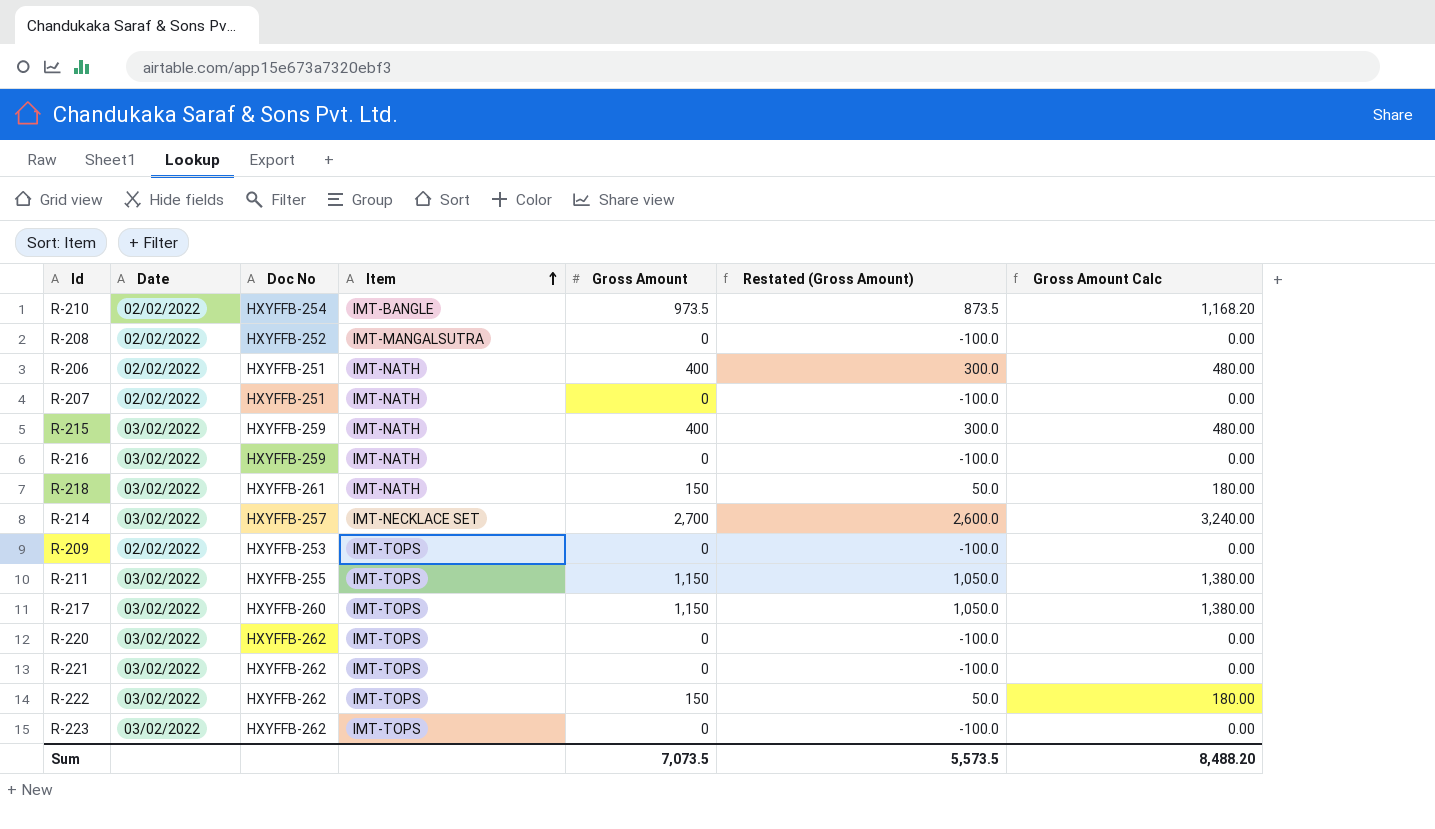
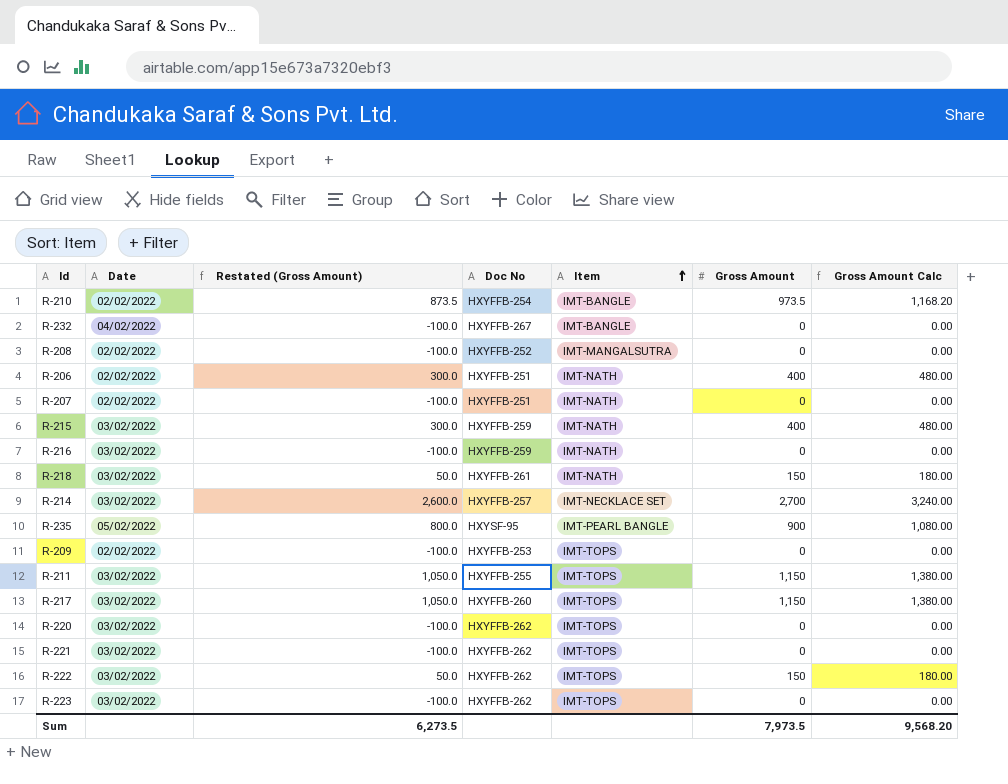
column Restated (Gross Amount) | position: 6 -> 3
row R-232: none -> 04/02/2022 | -100.0 | HXYFFB-267 | IMT-BANGLE | 0 | 0.00
row R-235: none -> 05/02/2022 | 800.0 | HXYSF-95 | IMT-PEARL BANGLE | 900 | 1,080.00
Sum | Restated (Gross Amount): 5,573.5 -> 6,273.5
Sum | Gross Amount: 7,073.5 -> 7,973.5
Sum | Gross Amount Calc: 8,488.20 -> 9,568.20

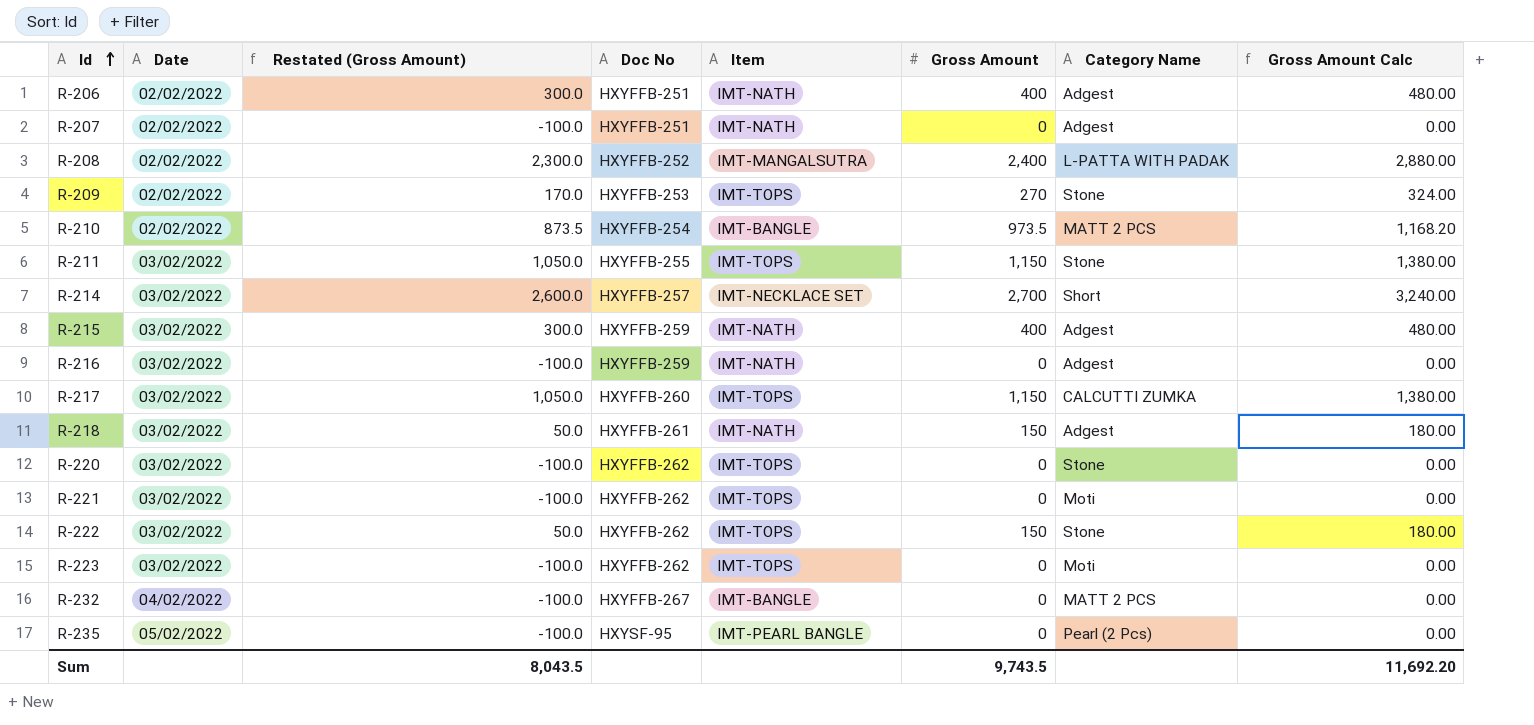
row order: Item ascending -> Id ascending
column Category Name | position: none -> 7
R-208 | Restated (Gross Amount): -100.0 -> 2,300.0
R-208 | Gross Amount: 0 -> 2,400
R-208 | Gross Amount Calc: 0.00 -> 2,880.00
R-209 | Restated (Gross Amount): -100.0 -> 170.0
R-209 | Gross Amount: 0 -> 270
R-209 | Gross Amount Calc: 0.00 -> 324.00
R-235 | Restated (Gross Amount): 800.0 -> -100.0
R-235 | Gross Amount: 900 -> 0
R-235 | Gross Amount Calc: 1,080.00 -> 0.00
Sum | Restated (Gross Amount): 6,273.5 -> 8,043.5
Sum | Gross Amount: 7,973.5 -> 9,743.5
Sum | Gross Amount Calc: 9,568.20 -> 11,692.20

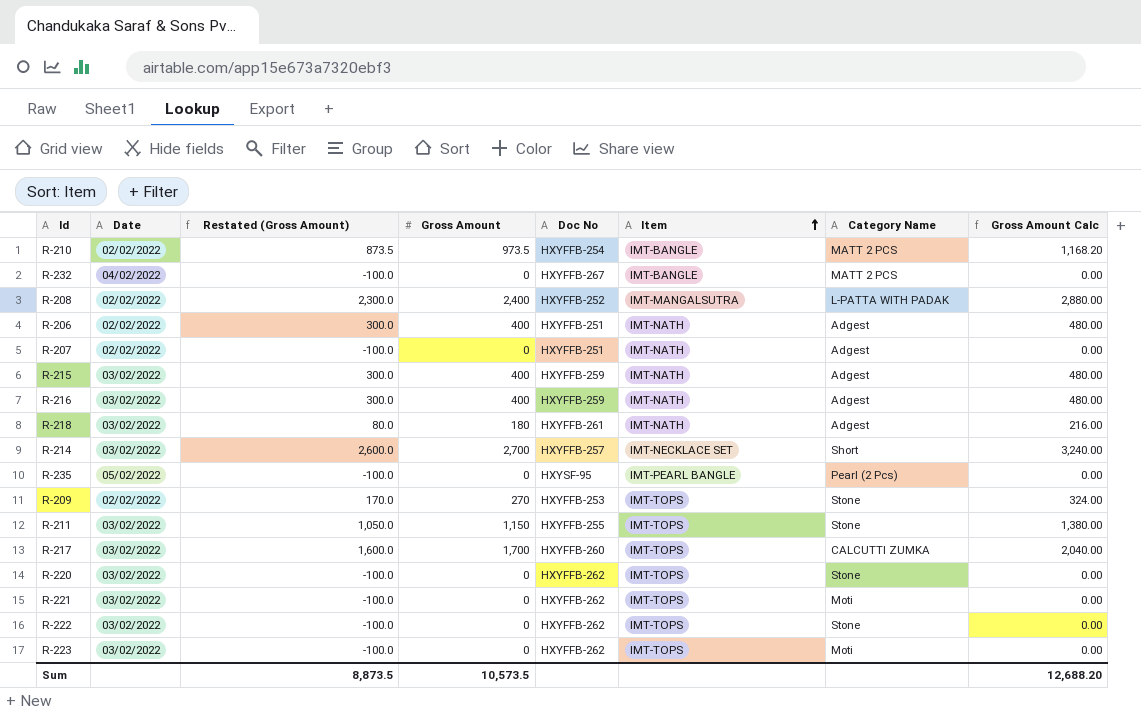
row order: Id ascending -> Item ascending
column Gross Amount | position: 6 -> 4
R-216 | Restated (Gross Amount): -100.0 -> 300.0
R-216 | Gross Amount: 0 -> 400
R-216 | Gross Amount Calc: 0.00 -> 480.00
R-218 | Restated (Gross Amount): 50.0 -> 80.0
R-218 | Gross Amount: 150 -> 180
R-218 | Gross Amount Calc: 180.00 -> 216.00
R-217 | Restated (Gross Amount): 1,050.0 -> 1,600.0
R-217 | Gross Amount: 1,150 -> 1,700
R-217 | Gross Amount Calc: 1,380.00 -> 2,040.00
R-222 | Restated (Gross Amount): 50.0 -> -100.0
R-222 | Gross Amount: 150 -> 0
R-222 | Gross Amount Calc: 180.00 -> 0.00
Sum | Restated (Gross Amount): 8,043.5 -> 8,873.5
Sum | Gross Amount: 9,743.5 -> 10,573.5
Sum | Gross Amount Calc: 11,692.20 -> 12,688.20

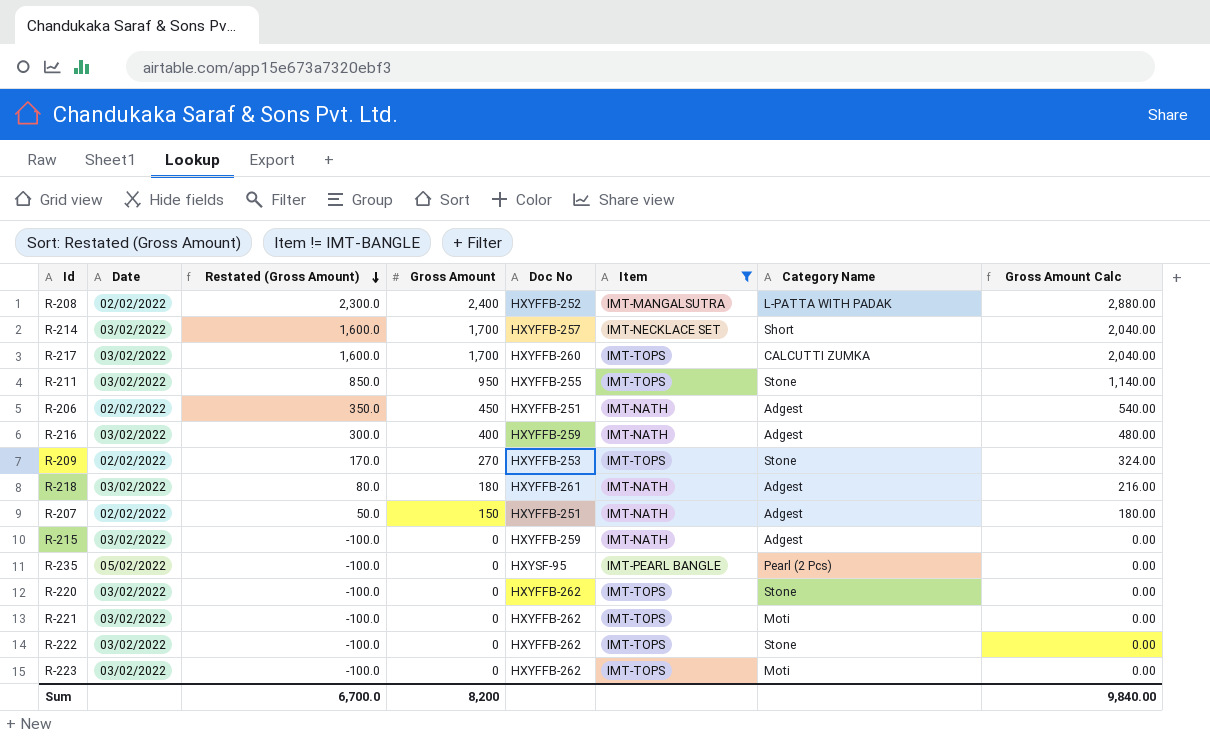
filter: none -> Item != IMT-BANGLE
row order: Item ascending -> Restated (Gross Amount) descending
R-214 | Restated (Gross Amount): 2,600.0 -> 1,600.0
R-214 | Gross Amount: 2,700 -> 1,700
R-214 | Gross Amount Calc: 3,240.00 -> 2,040.00
R-211 | Restated (Gross Amount): 1,050.0 -> 850.0
R-211 | Gross Amount: 1,150 -> 950
R-211 | Gross Amount Calc: 1,380.00 -> 1,140.00
R-206 | Restated (Gross Amount): 300.0 -> 350.0
R-206 | Gross Amount: 400 -> 450
R-206 | Gross Amount Calc: 480.00 -> 540.00
R-207 | Restated (Gross Amount): -100.0 -> 50.0
R-207 | Gross Amount: 0 -> 150
R-207 | Gross Amount Calc: 0.00 -> 180.00
R-215 | Restated (Gross Amount): 300.0 -> -100.0
R-215 | Gross Amount: 400 -> 0
R-215 | Gross Amount Calc: 480.00 -> 0.00
Sum | Restated (Gross Amount): 8,873.5 -> 6,700.0
Sum | Gross Amount: 10,573.5 -> 8,200
Sum | Gross Amount Calc: 12,688.20 -> 9,840.00

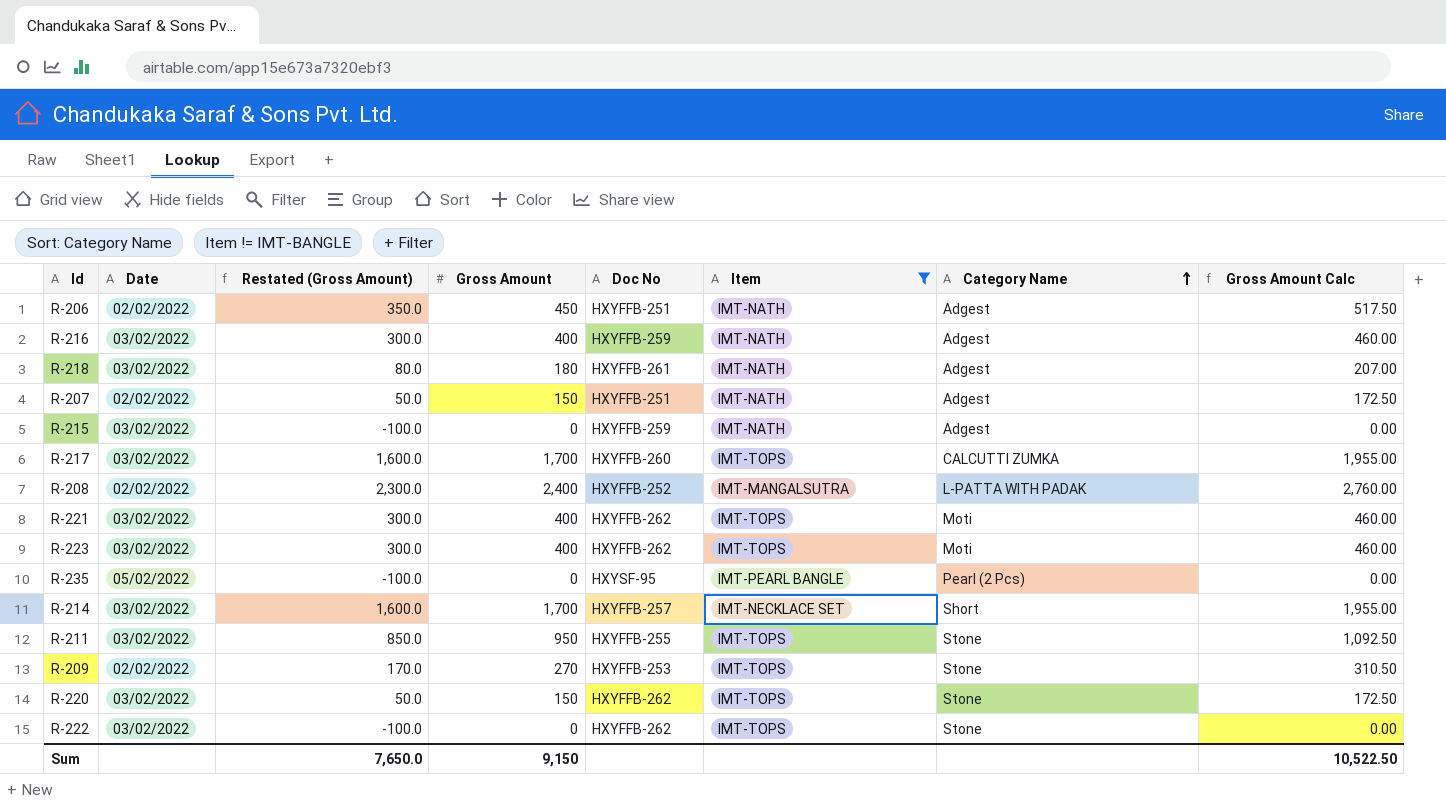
row order: Restated (Gross Amount) descending -> Category Name ascending
column Gross Amount Calc | formula: [Gross Amount] * 1.2 -> [Gross Amount] * 1.15
R-221 | Restated (Gross Amount): -100.0 -> 300.0
R-221 | Gross Amount: 0 -> 400
R-223 | Restated (Gross Amount): -100.0 -> 300.0
R-223 | Gross Amount: 0 -> 400
R-220 | Restated (Gross Amount): -100.0 -> 50.0
R-220 | Gross Amount: 0 -> 150
Sum | Restated (Gross Amount): 6,700.0 -> 7,650.0
Sum | Gross Amount: 8,200 -> 9,150
Sum | Gross Amount Calc: 9,840.00 -> 10,522.50

